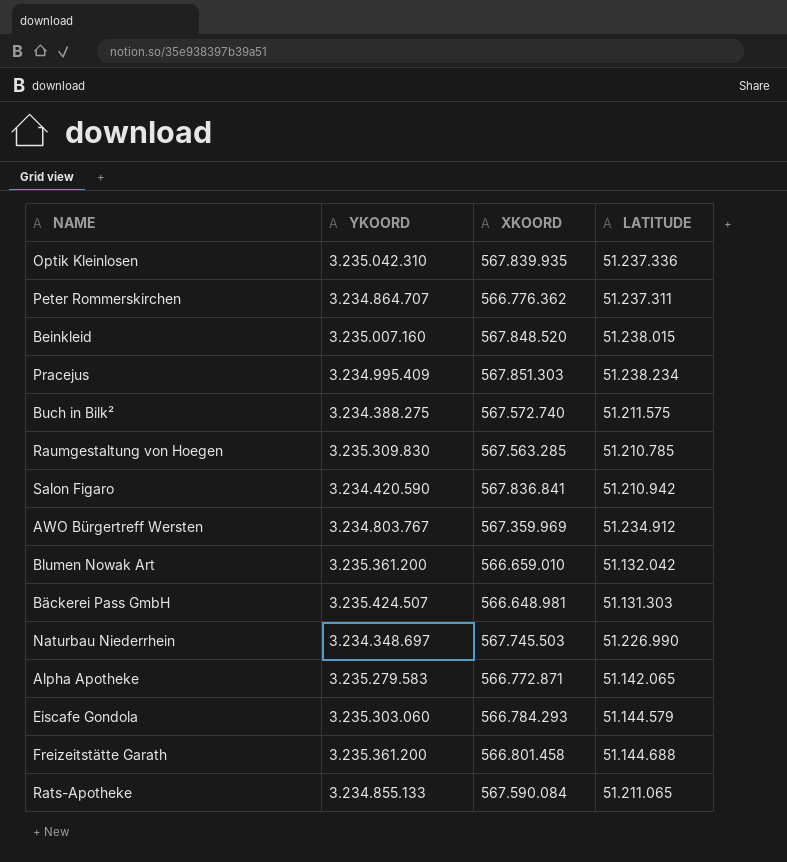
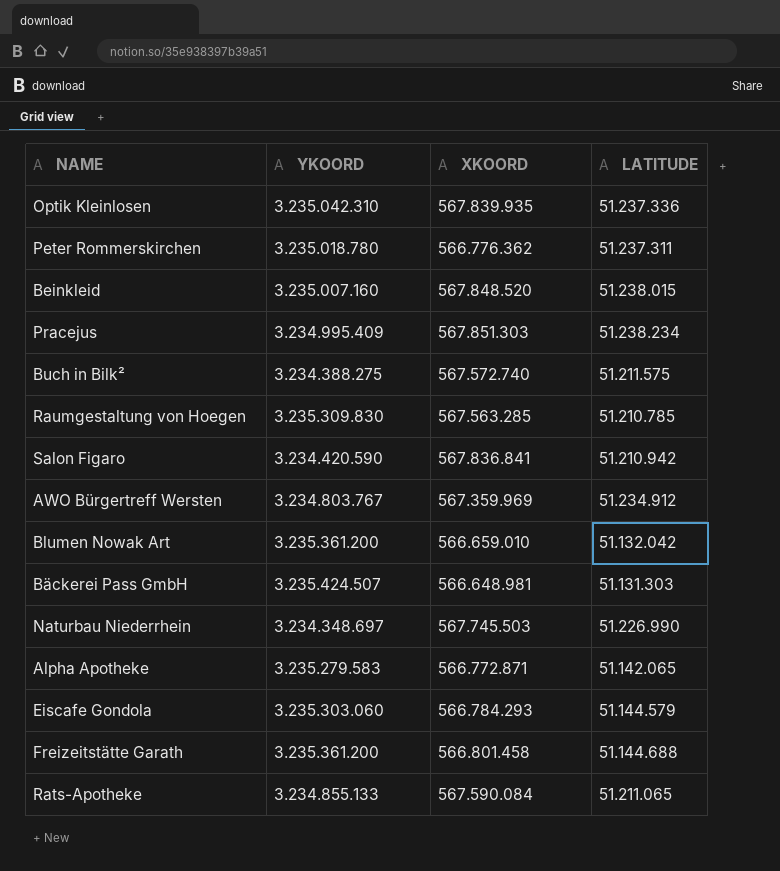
Peter Rommerskirchen | YKOORD: 3.234.864.707 -> 3.235.018.780

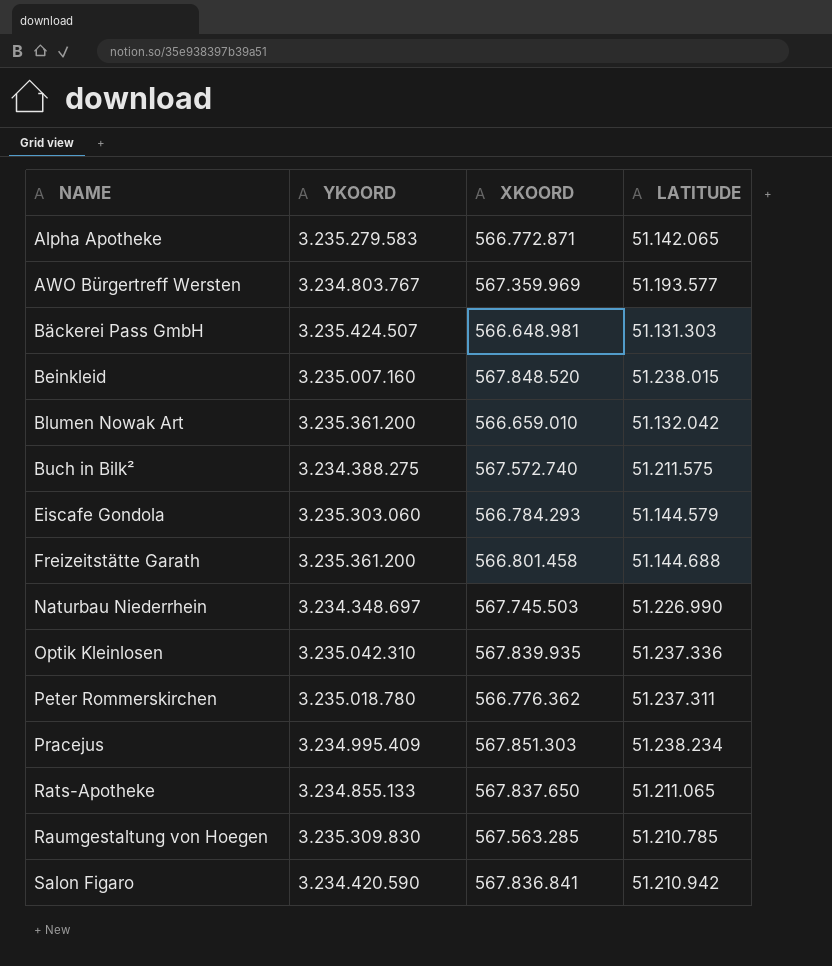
row order: none -> NAME ascending
AWO Bürgertreff Wersten | LATITUDE: 51.234.912 -> 51.193.577
Rats-Apotheke | XKOORD: 567.590.084 -> 567.837.650

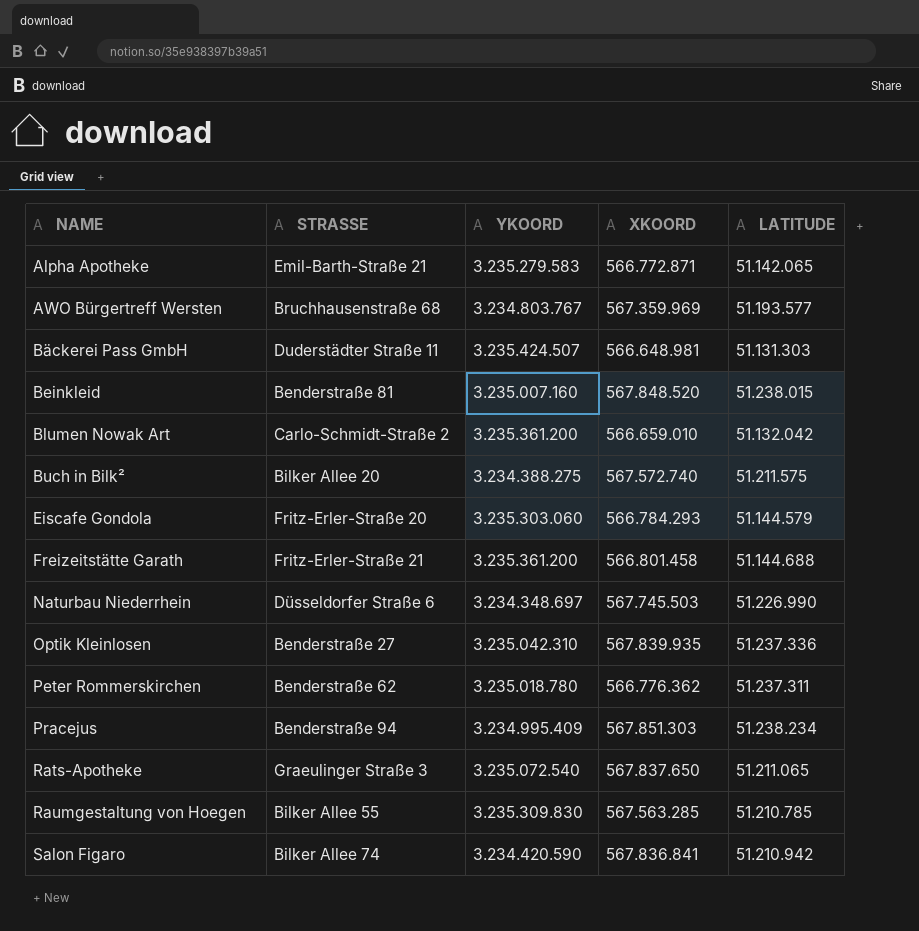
column STRASSE | position: none -> 2
Rats-Apotheke | YKOORD: 3.234.855.133 -> 3.235.072.540

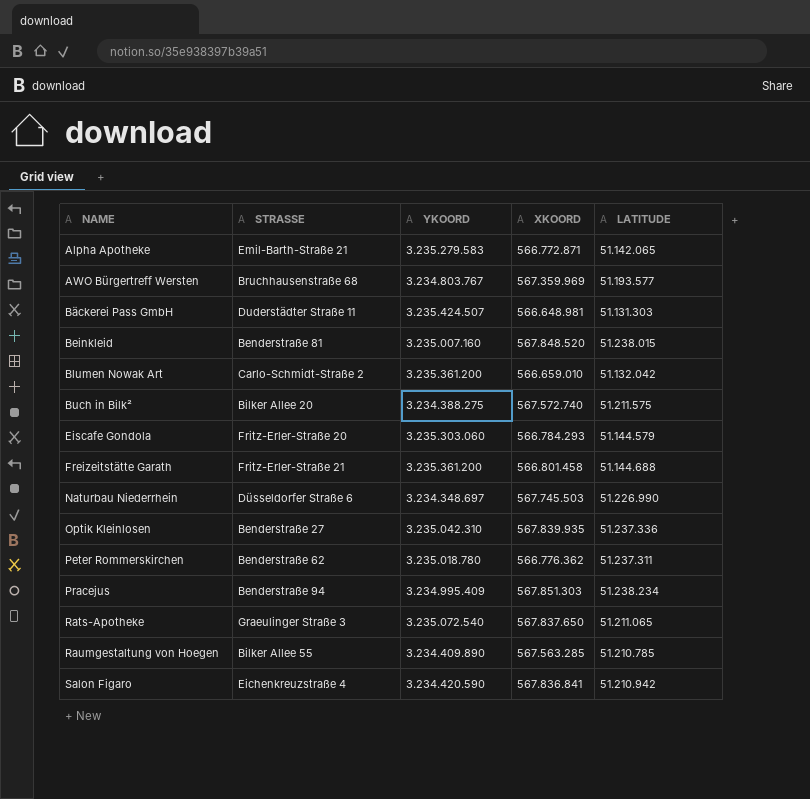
Raumgestaltung von Hoegen | YKOORD: 3.235.309.830 -> 3.234.409.890
Salon Figaro | STRASSE: Bilker Allee 74 -> Eichenkreuzstraße 4

